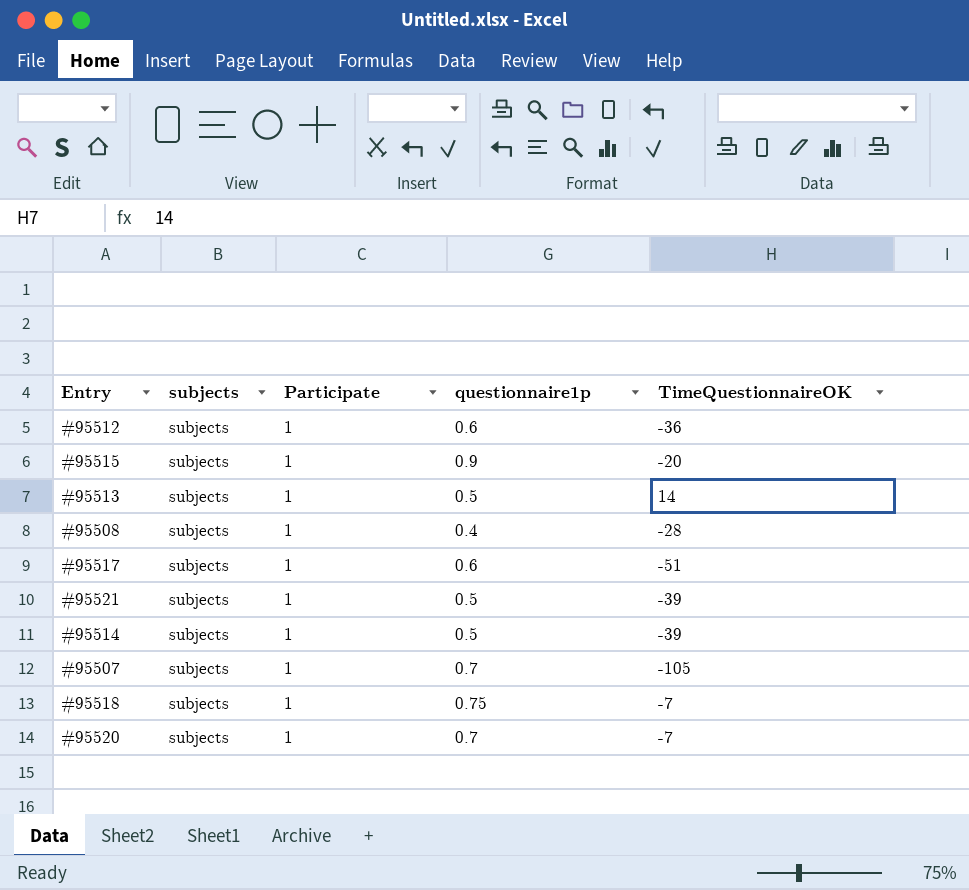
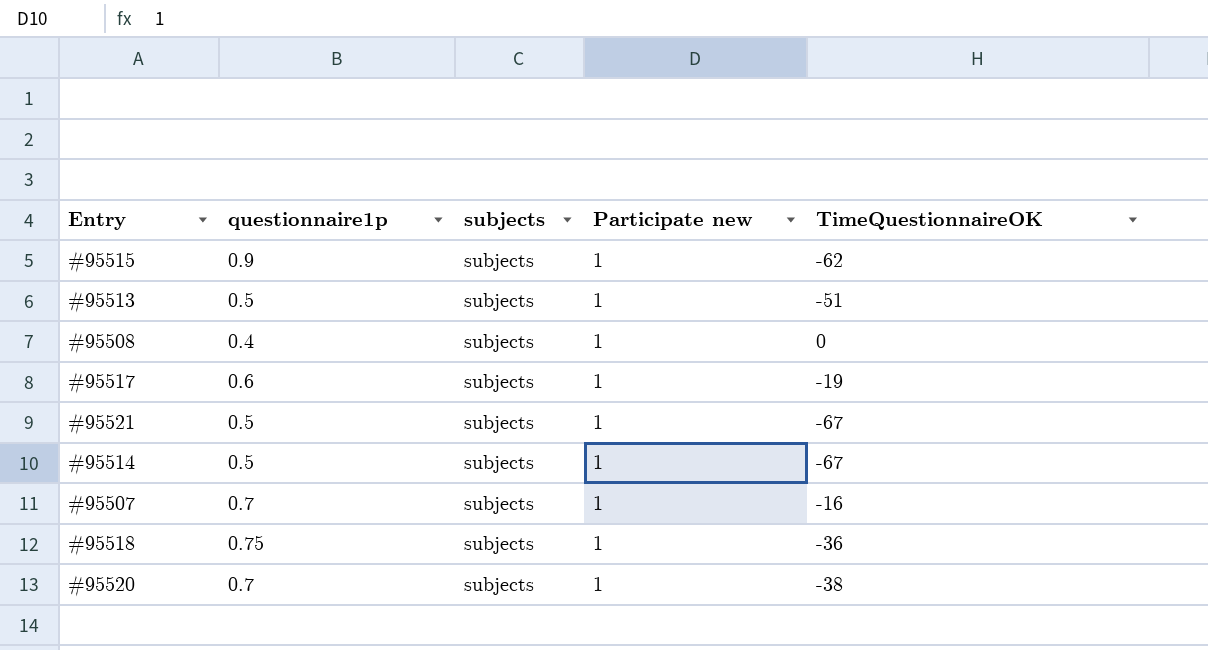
column questionnaire1p | position: 4 -> 2
column name: Participate -> Participate new
row #95512: subjects | 1 | 0.6 | -36 -> none
#95515 | TimeQuestionnaireOK: -20 -> -62
#95513 | TimeQuestionnaireOK: 14 -> -51
#95508 | TimeQuestionnaireOK: -28 -> 0
#95517 | TimeQuestionnaireOK: -51 -> -19
#95521 | TimeQuestionnaireOK: -39 -> -67
#95514 | TimeQuestionnaireOK: -39 -> -67
#95507 | TimeQuestionnaireOK: -105 -> -16
#95518 | TimeQuestionnaireOK: -7 -> -36
#95520 | TimeQuestionnaireOK: -7 -> -38

